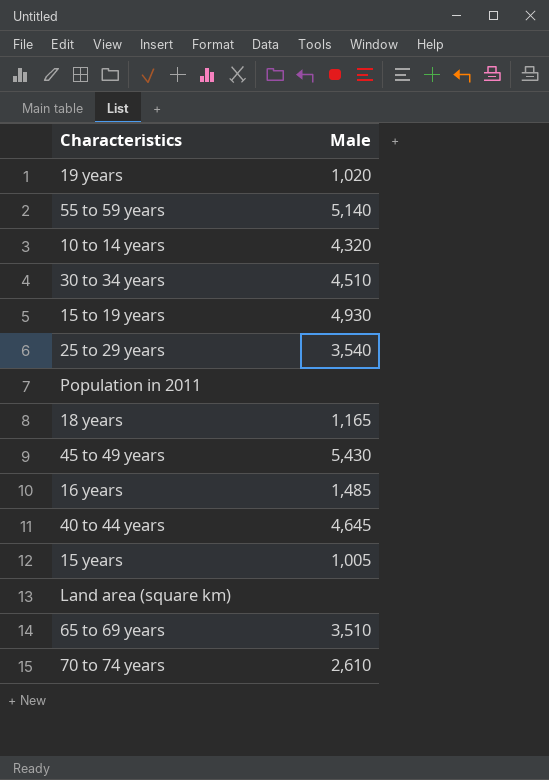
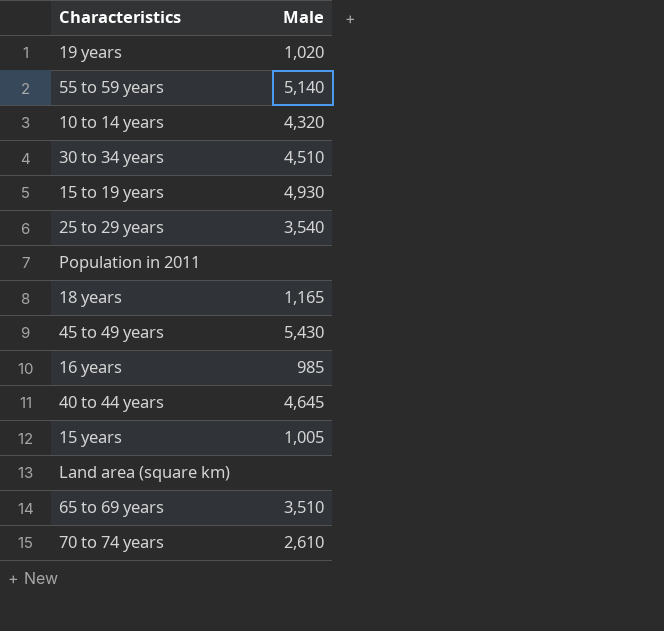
16 years | Male: 1,485 -> 985

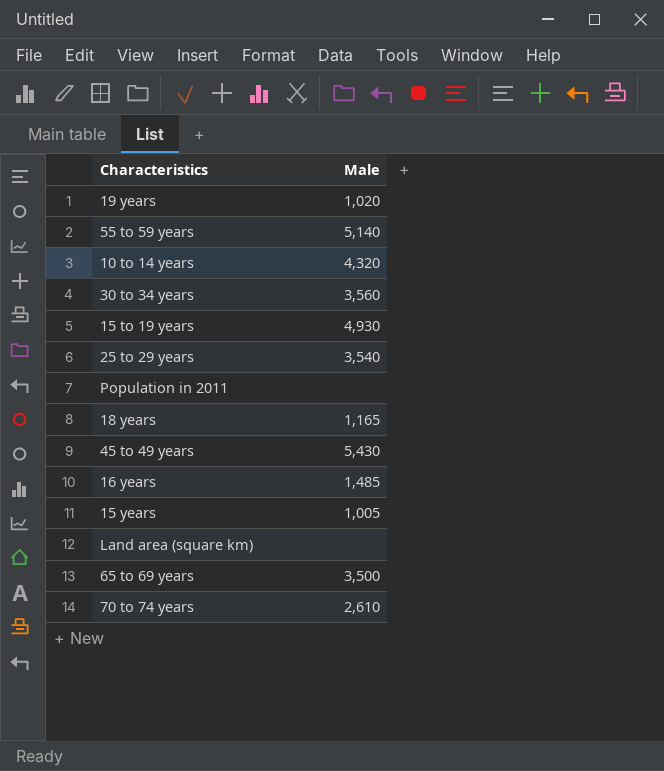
row 40 to 44 years: 4,645 -> none
30 to 34 years | Male: 4,510 -> 3,560
16 years | Male: 985 -> 1,485
65 to 69 years | Male: 3,510 -> 3,500

